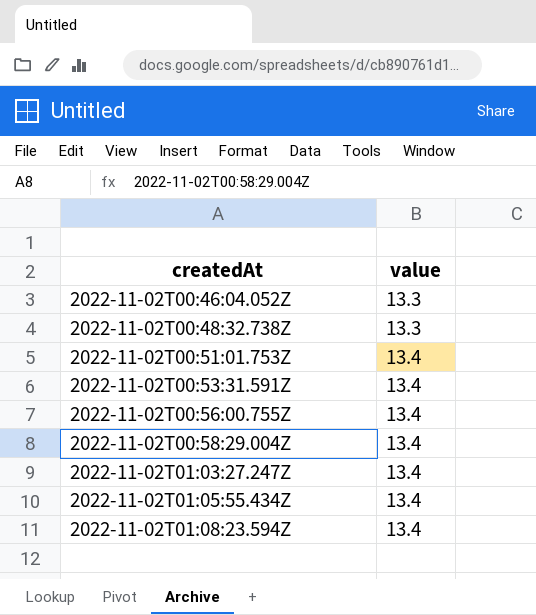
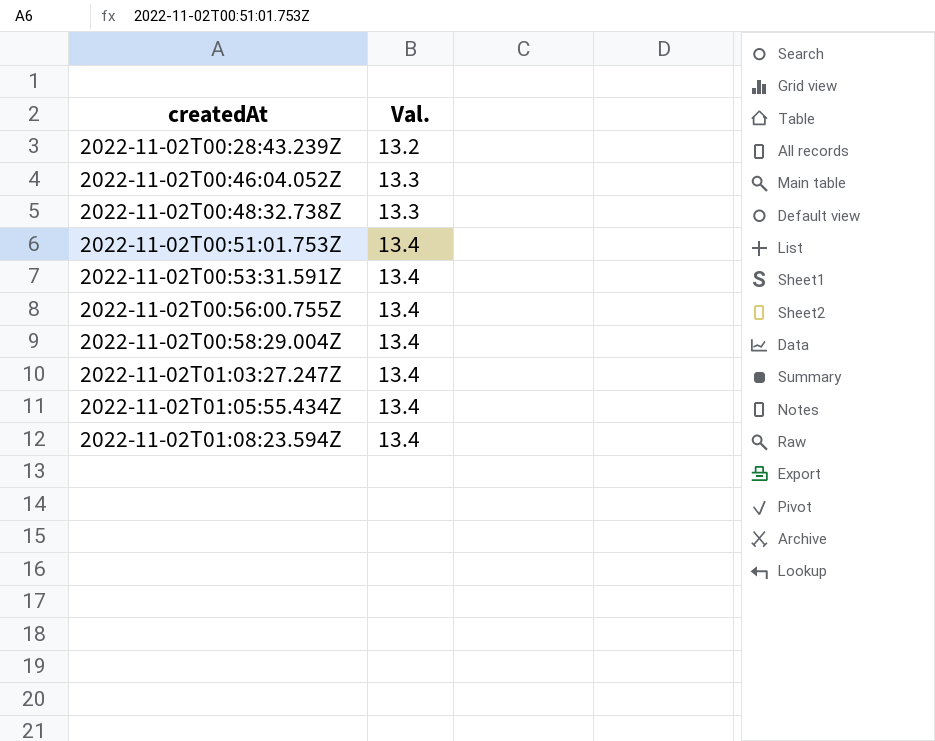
column name: value -> Val.
row 2022-11-02T00:28:43.239Z: none -> 13.2

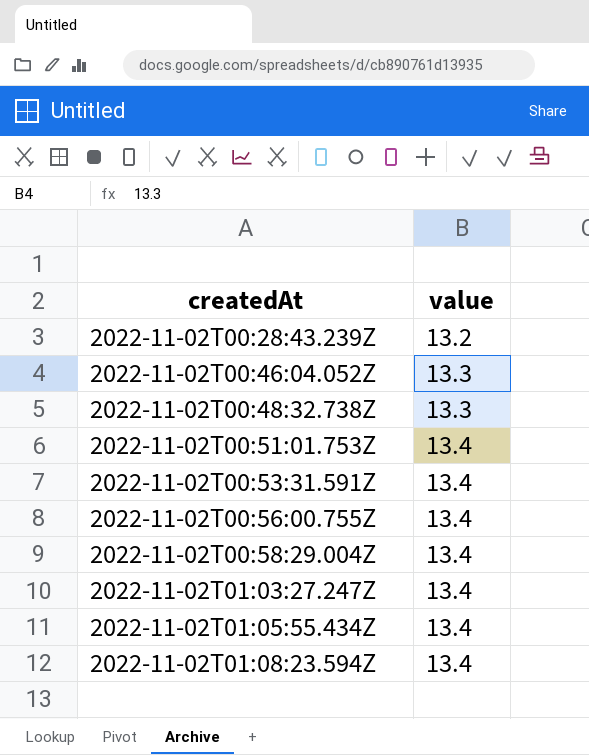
column name: Val. -> value

